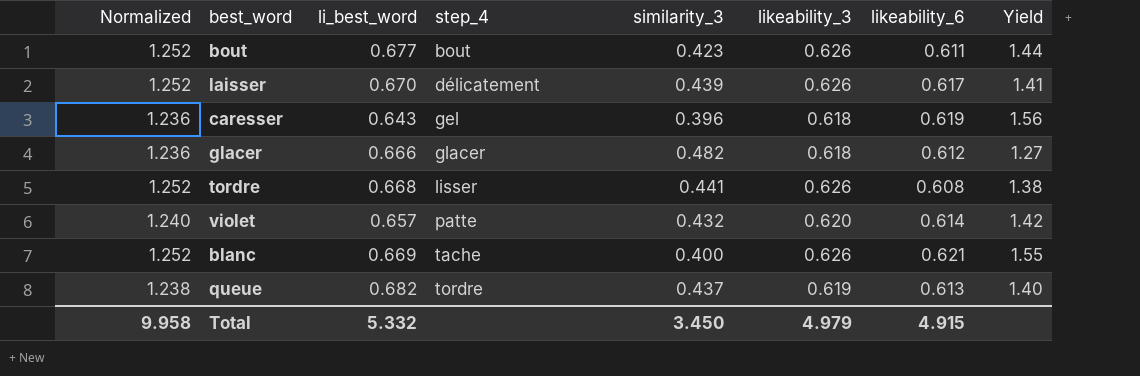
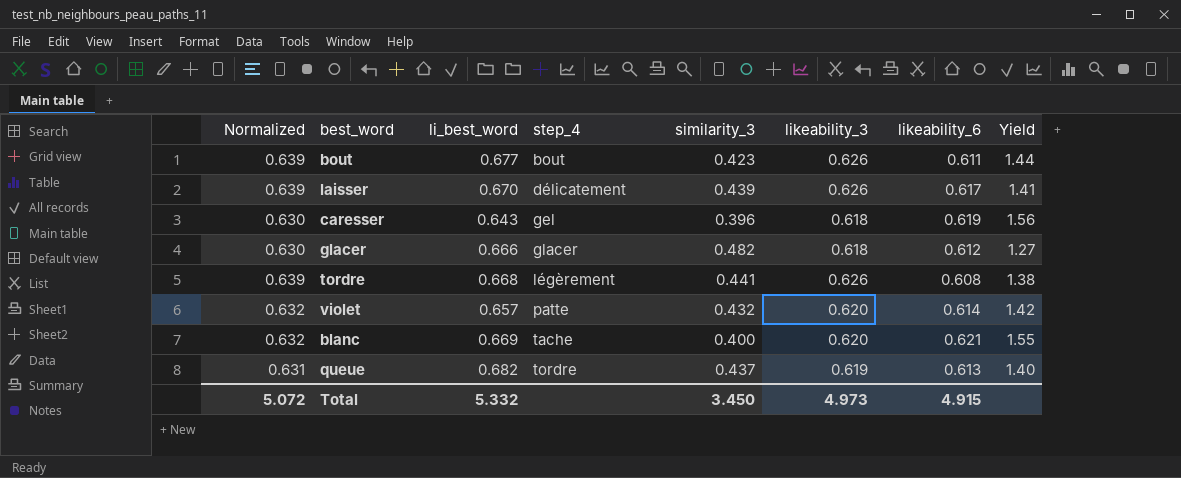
column Normalized | formula: [likeability_3] * 2 -> [likeability_3] * 1.02
tordre | step_4: lisser -> légèrement
blanc | likeability_3: 0.626 -> 0.620
Total | Normalized: 9.958 -> 5.072
Total | likeability_3: 4.979 -> 4.973

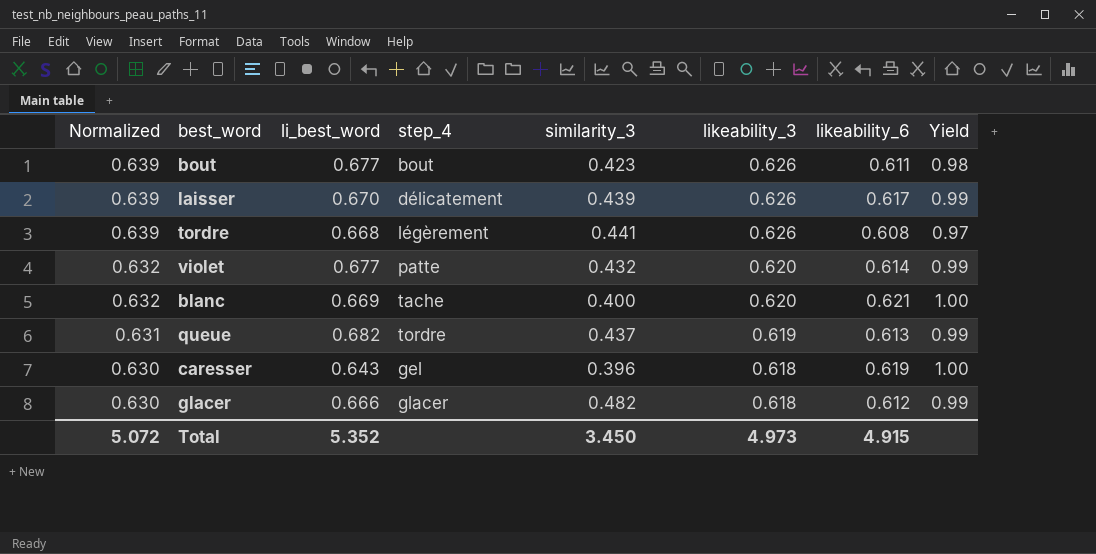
row order: step_4 ascending -> Normalized descending
column Yield | formula: [likeability_6] / [similarity_3] -> [likeability_6] / [likeability_3]
violet | li_best_word: 0.657 -> 0.677
Total | li_best_word: 5.332 -> 5.352

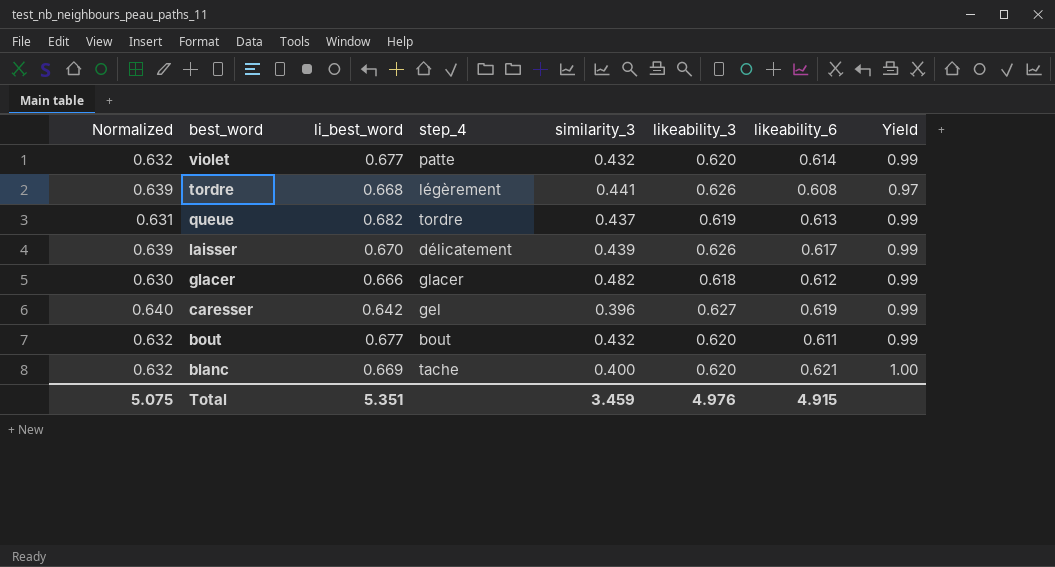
row order: Normalized descending -> best_word descending
caresser | Normalized: 0.630 -> 0.640
caresser | li_best_word: 0.643 -> 0.642
caresser | likeability_3: 0.618 -> 0.627
caresser | Yield: 1.00 -> 0.99
bout | Normalized: 0.639 -> 0.632
bout | similarity_3: 0.423 -> 0.432
bout | likeability_3: 0.626 -> 0.620
bout | Yield: 0.98 -> 0.99
Total | Normalized: 5.072 -> 5.075
Total | li_best_word: 5.352 -> 5.351
Total | similarity_3: 3.450 -> 3.459
Total | likeability_3: 4.973 -> 4.976

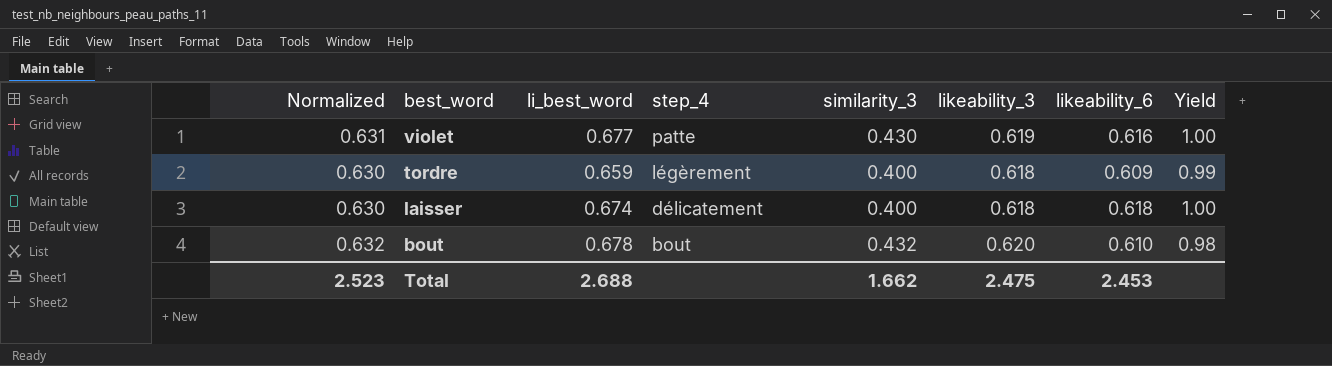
row queue: 0.631 | 0.682 | tordre | 0.437 | 0.619 | 0.613 | 0.99 -> none
row glacer: 0.630 | 0.666 | glacer | 0.482 | 0.618 | 0.612 | 0.99 -> none
row caresser: 0.640 | 0.642 | gel | 0.396 | 0.627 | 0.619 | 0.99 -> none
row blanc: 0.632 | 0.669 | tache | 0.400 | 0.620 | 0.621 | 1.00 -> none
violet | Normalized: 0.632 -> 0.631
violet | similarity_3: 0.432 -> 0.430
violet | likeability_3: 0.620 -> 0.619
violet | likeability_6: 0.614 -> 0.616
violet | Yield: 0.99 -> 1.00
tordre | Normalized: 0.639 -> 0.630
tordre | li_best_word: 0.668 -> 0.659
tordre | similarity_3: 0.441 -> 0.400
tordre | likeability_3: 0.626 -> 0.618
tordre | likeability_6: 0.608 -> 0.609
tordre | Yield: 0.97 -> 0.99
laisser | Normalized: 0.639 -> 0.630
laisser | li_best_word: 0.670 -> 0.674
laisser | similarity_3: 0.439 -> 0.400
laisser | likeability_3: 0.626 -> 0.618
laisser | likeability_6: 0.617 -> 0.618
laisser | Yield: 0.99 -> 1.00
bout | li_best_word: 0.677 -> 0.678
bout | likeability_6: 0.611 -> 0.610
bout | Yield: 0.99 -> 0.98
Total | Normalized: 5.075 -> 2.523
Total | li_best_word: 5.351 -> 2.688
Total | similarity_3: 3.459 -> 1.662
Total | likeability_3: 4.976 -> 2.475
Total | likeability_6: 4.915 -> 2.453

